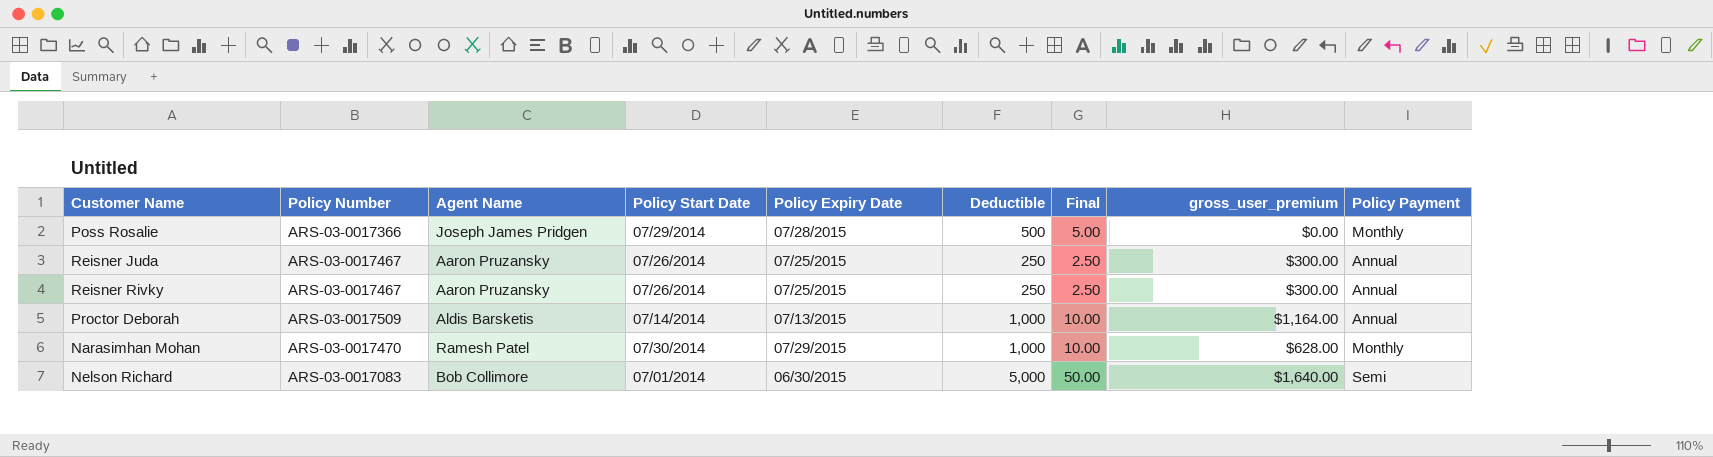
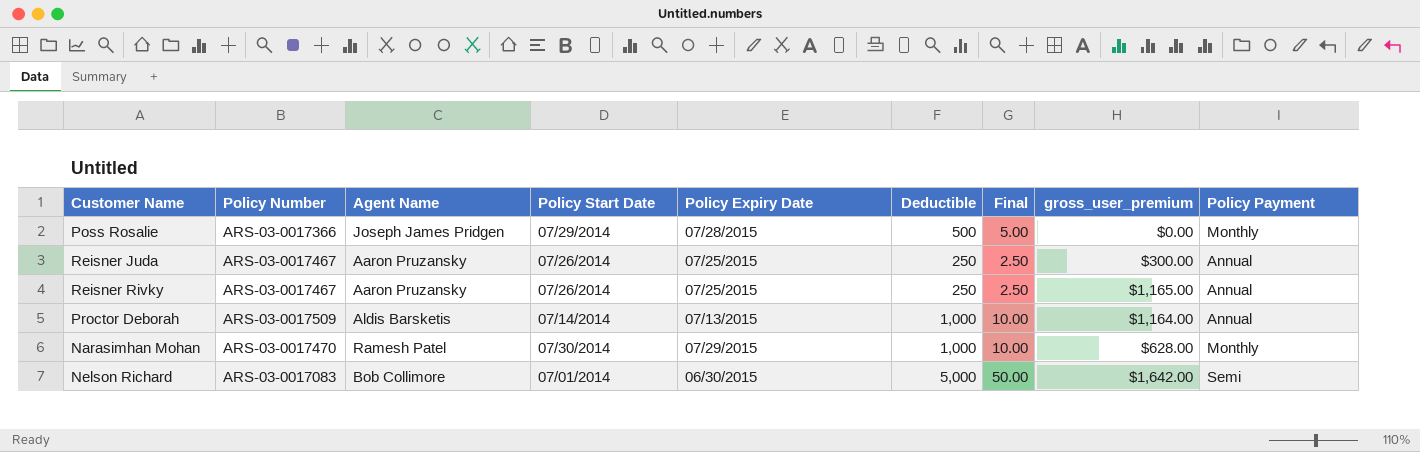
Reisner Rivky | gross_user_premium: $300.00 -> $1,165.00
Nelson Richard | gross_user_premium: $1,640.00 -> $1,642.00

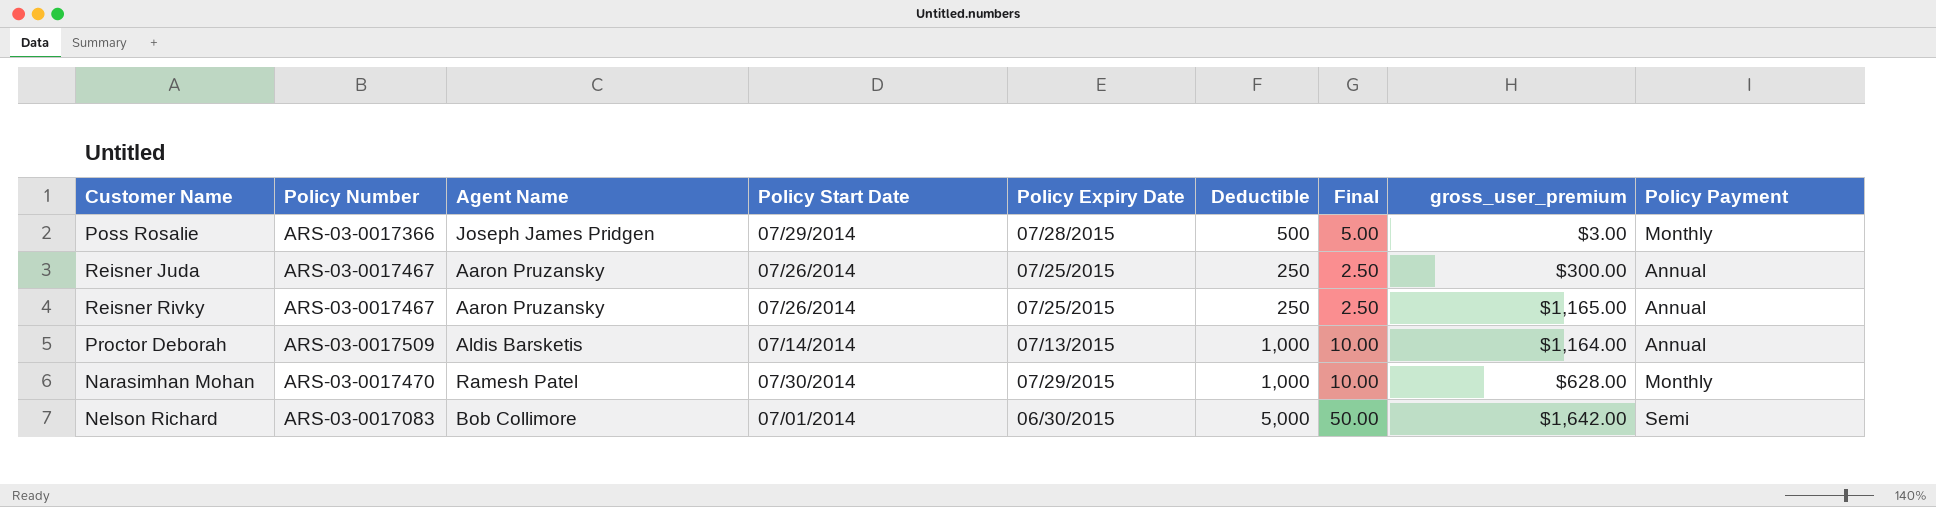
Poss Rosalie | gross_user_premium: $0.00 -> $3.00

